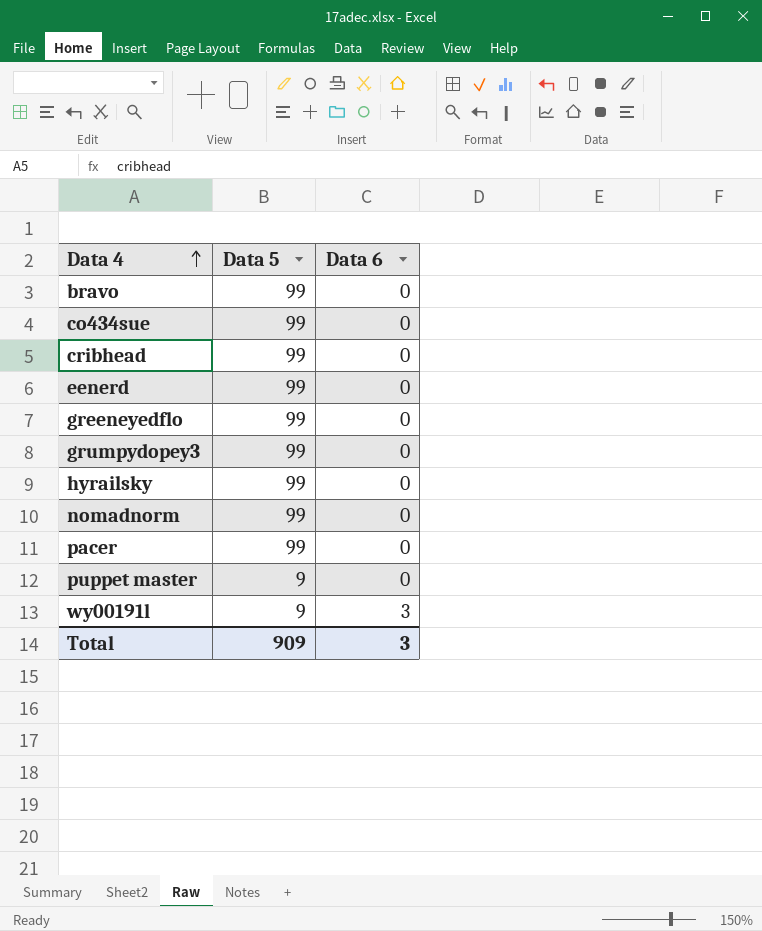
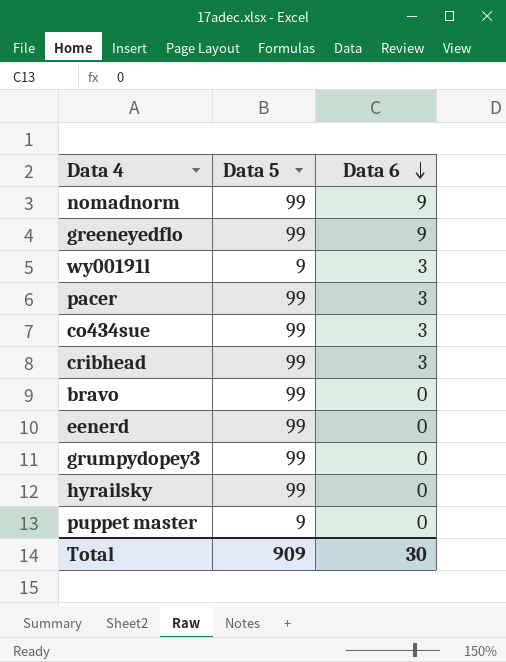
row order: Data 4 ascending -> Data 6 descending
nomadnorm | Data 6: 0 -> 9
greeneyedflo | Data 6: 0 -> 9
pacer | Data 6: 0 -> 3
co434sue | Data 6: 0 -> 3
cribhead | Data 6: 0 -> 3
Total | Data 6: 3 -> 30

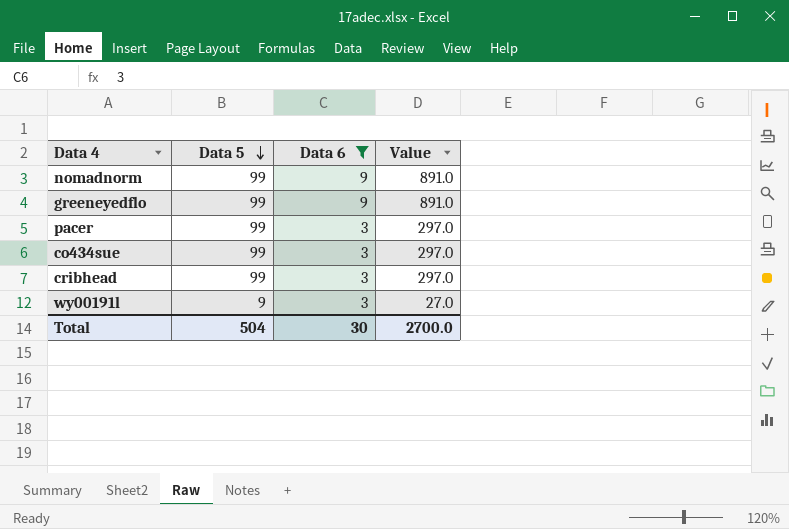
filter: none -> Data 6 != 0
row order: Data 6 descending -> Data 5 descending
column Value | formula: none -> [Data 5] * [Data 6]
Total | Data 5: 909 -> 504

